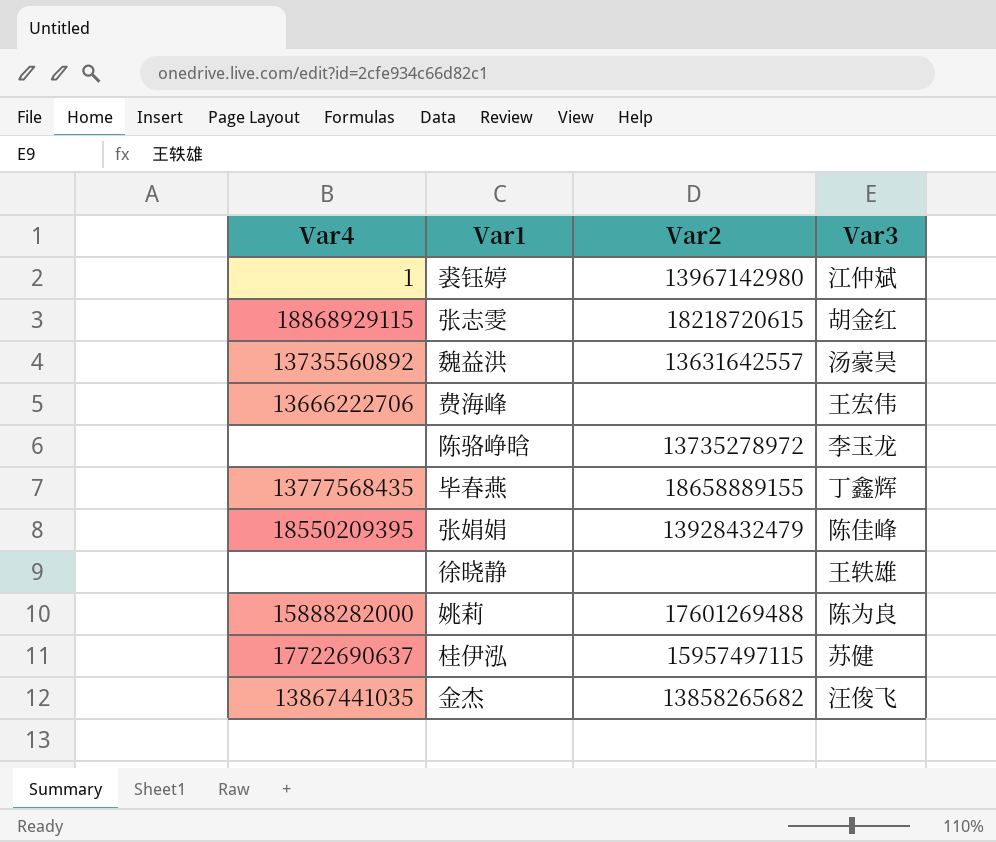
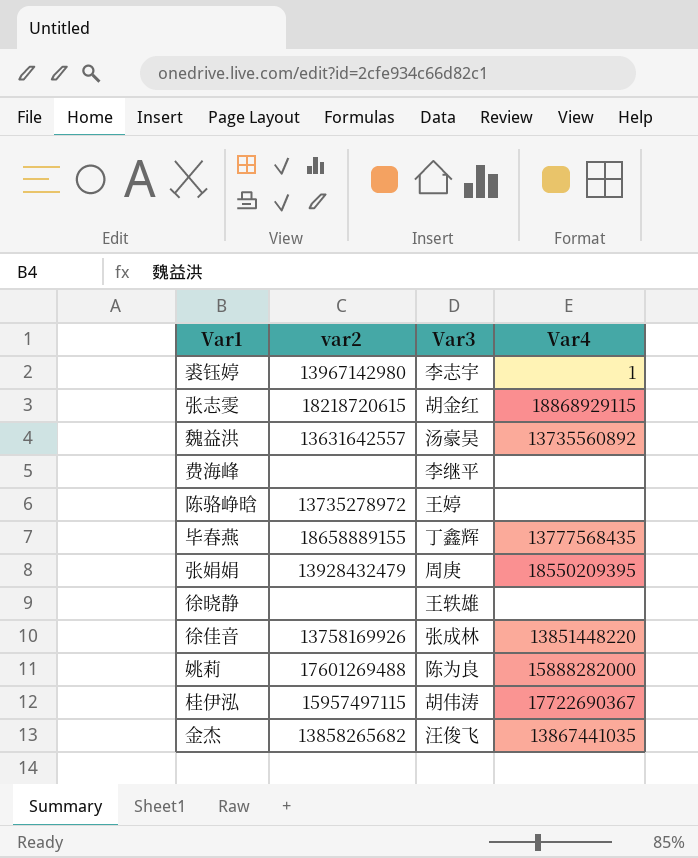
column name: Var2 -> var2
column Var4 | position: 1 -> 4
裘钰婷 | Var3: 江仲斌 -> 李志宇
费海峰 | Var3: 王宏伟 -> 李继平
费海峰 | Var4: 13666222706 -> none
陈骆峥晗 | Var3: 李玉龙 -> 王婷
张娟娟 | Var3: 陈佳峰 -> 周庚
row 徐佳音: none -> 13758169926 | 张成林 | 13851448220
桂伊泓 | Var3: 苏健 -> 胡伟涛
桂伊泓 | Var4: 17722690637 -> 17722690367

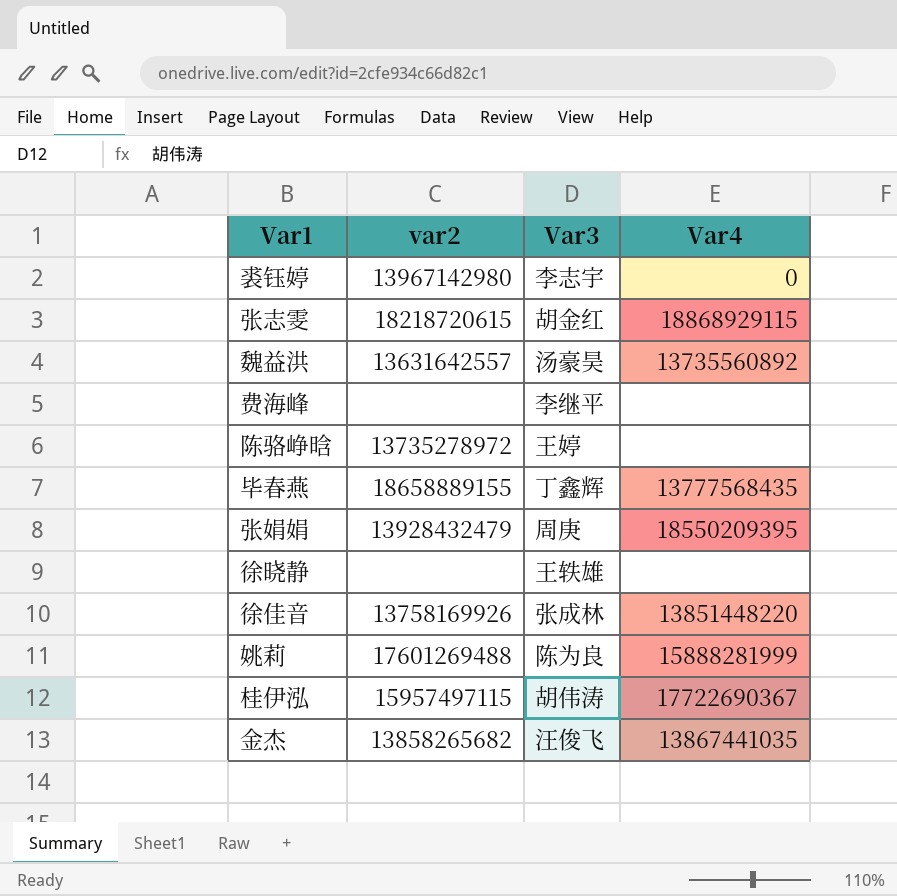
裘钰婷 | Var4: 1 -> 0
姚莉 | Var4: 15888282000 -> 15888281999

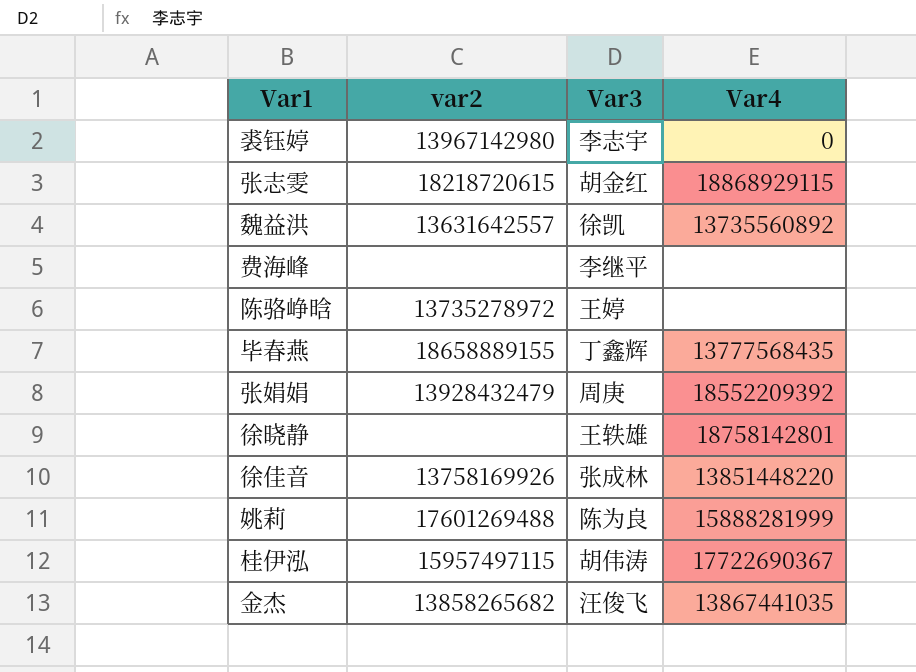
魏益洪 | Var3: 汤豪昊 -> 徐凯
张娟娟 | Var4: 18550209395 -> 18552209392
徐晓静 | Var4: none -> 18758142801

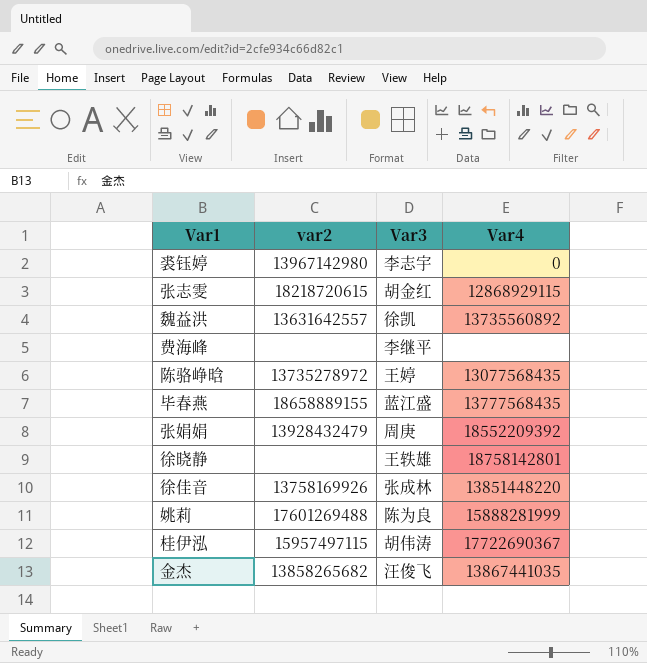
张志雯 | Var4: 18868929115 -> 12868929115
陈骆峥晗 | Var4: none -> 13077568435
毕春燕 | Var3: 丁鑫辉 -> 蓝江盛

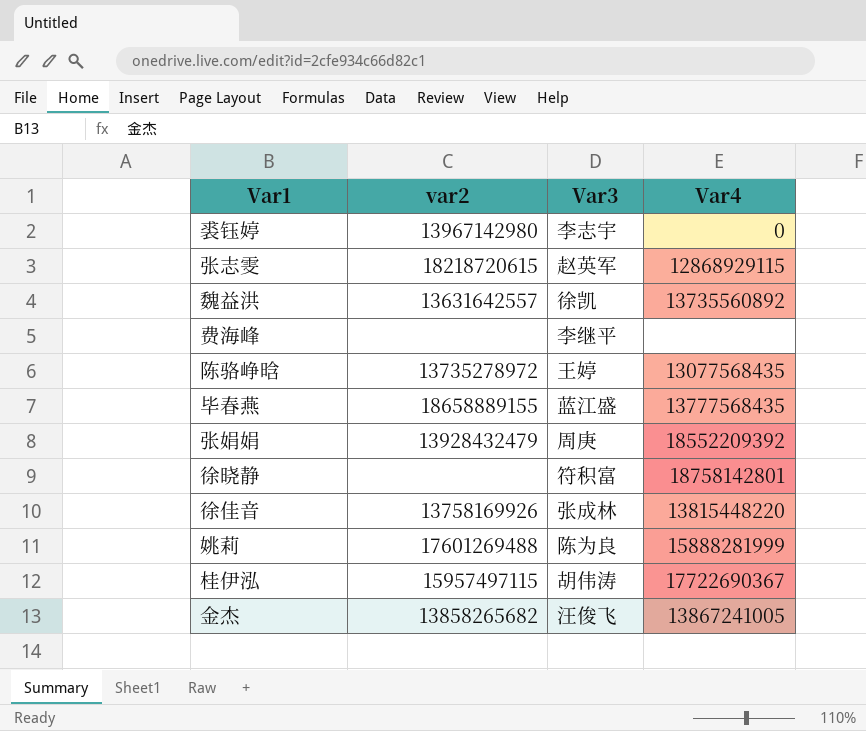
张志雯 | Var3: 胡金红 -> 赵英军
徐晓静 | Var3: 王轶雄 -> 符积富
徐佳音 | Var4: 13851448220 -> 13815448220
金杰 | Var4: 13867441035 -> 13867241005

